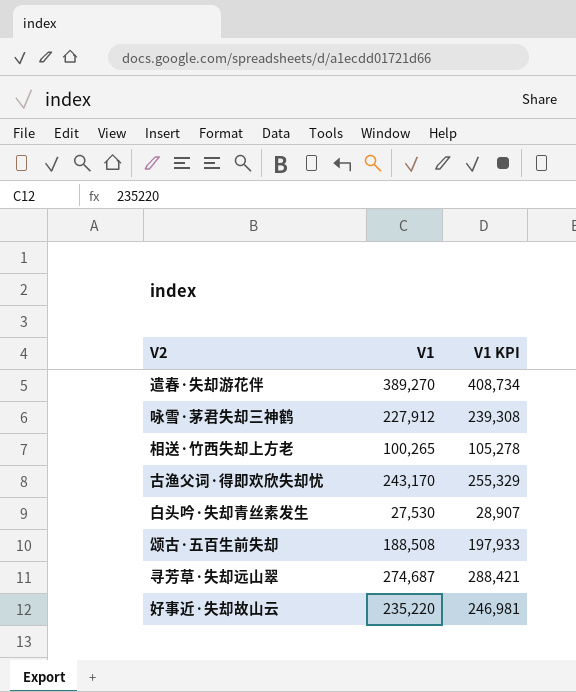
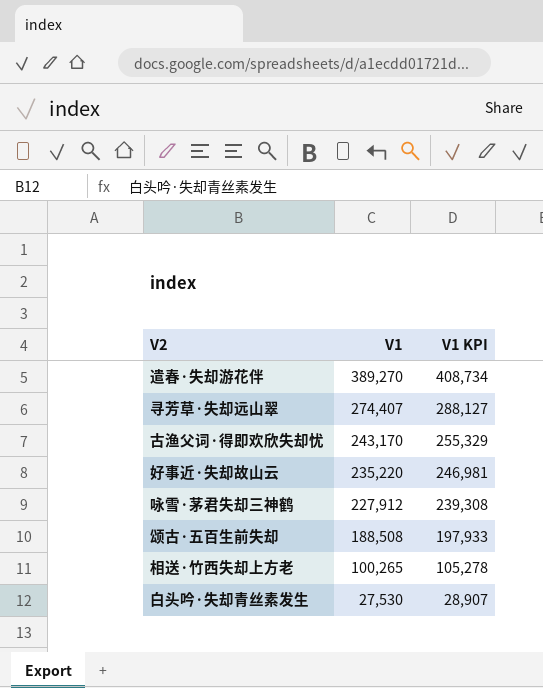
row order: none -> V1 descending
寻芳草·失却远山翠 | V1: 274,687 -> 274,407
寻芳草·失却远山翠 | V1 KPI: 288,421 -> 288,127

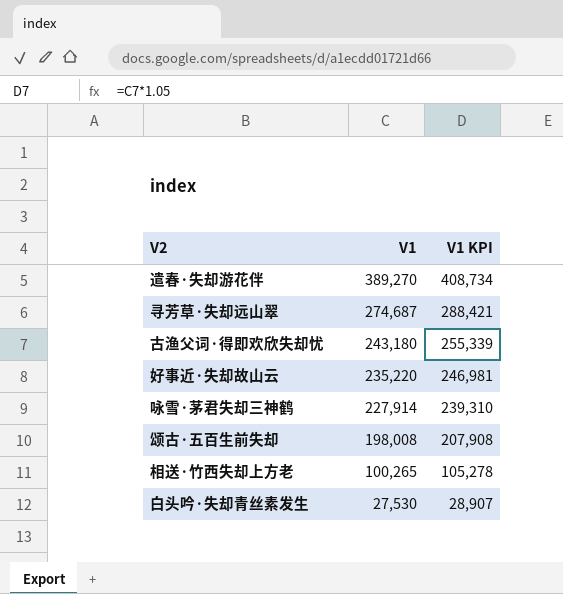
寻芳草·失却远山翠 | V1: 274,407 -> 274,687
寻芳草·失却远山翠 | V1 KPI: 288,127 -> 288,421
古渔父词·得即欢欣失却忧 | V1: 243,170 -> 243,180
古渔父词·得即欢欣失却忧 | V1 KPI: 255,329 -> 255,339
咏雪·茅君失却三神鹤 | V1: 227,912 -> 227,914
咏雪·茅君失却三神鹤 | V1 KPI: 239,308 -> 239,310
颂古·五百生前失却 | V1: 188,508 -> 198,008
颂古·五百生前失却 | V1 KPI: 197,933 -> 207,908

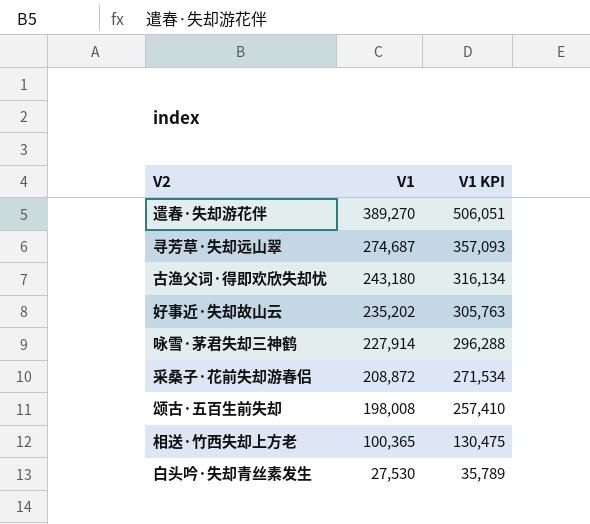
column V1 KPI | formula: [V1] * 1.05 -> [V1] * 1.3
好事近·失却故山云 | V1: 235,220 -> 235,202
row 采桑子·花前失却游春侣: none -> 208,872 | 271,534
相送·竹西失却上方老 | V1: 100,265 -> 100,365

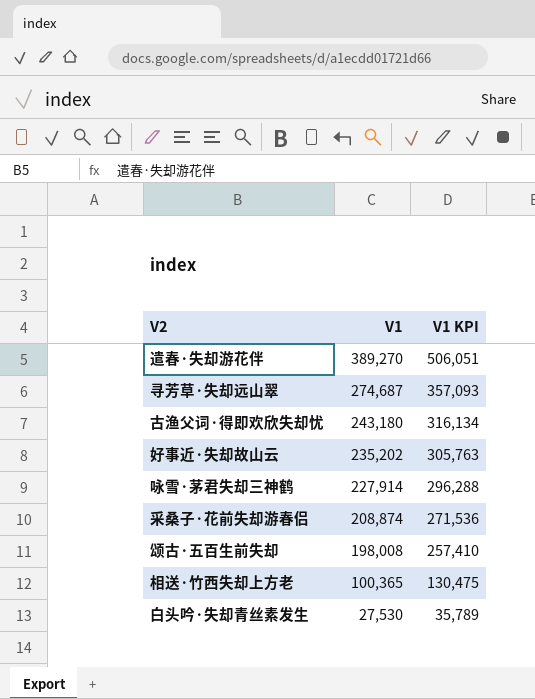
采桑子·花前失却游春侣 | V1: 208,872 -> 208,874
采桑子·花前失却游春侣 | V1 KPI: 271,534 -> 271,536

